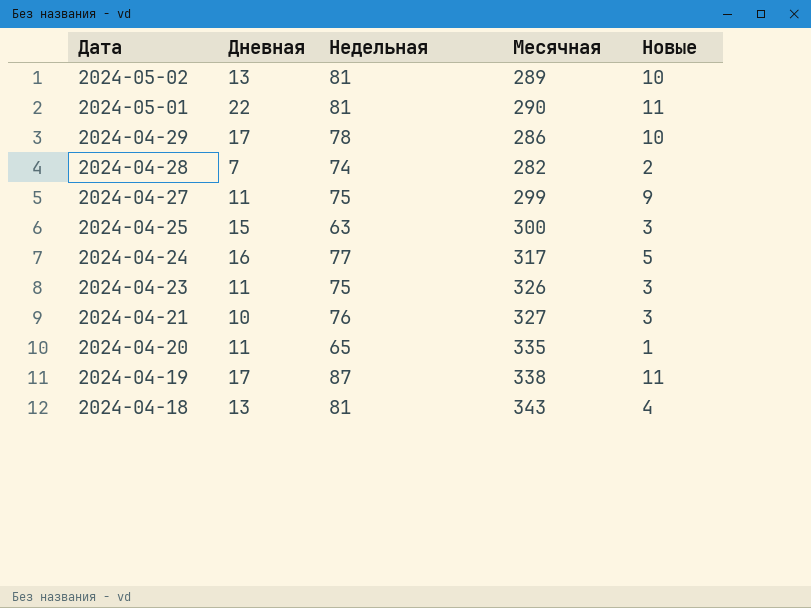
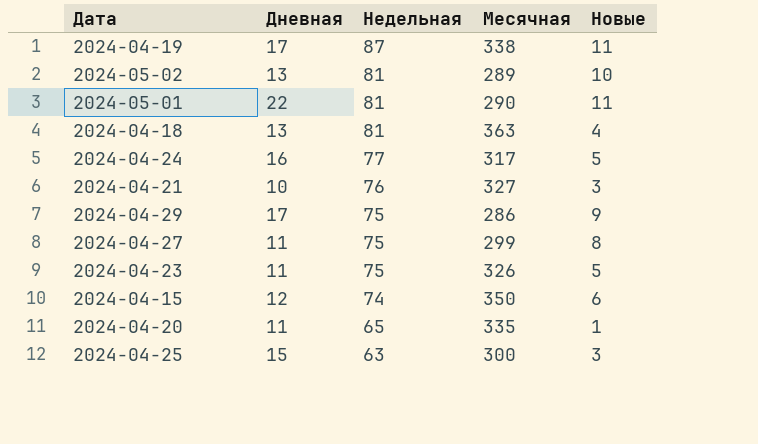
row order: Дата descending -> Недельная descending
row 2024-04-28: 7 | 74 | 282 | 2 -> none
2024-04-18 | Месячная: 343 -> 363
2024-04-29 | Недельная: 78 -> 75
2024-04-29 | Новые: 10 -> 9
2024-04-27 | Новые: 9 -> 8
2024-04-23 | Новые: 3 -> 5
row 2024-04-15: none -> 12 | 74 | 350 | 6

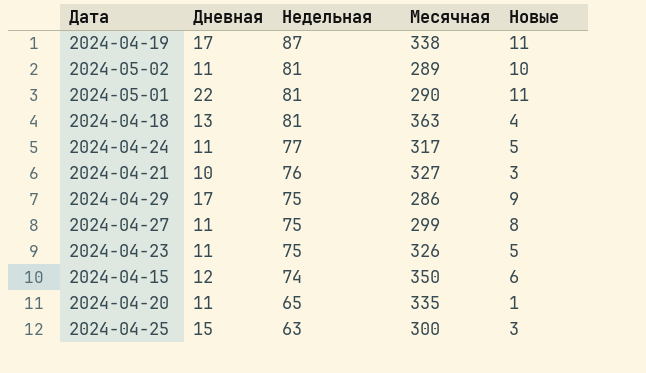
2024-05-02 | Дневная: 13 -> 11
2024-04-24 | Дневная: 16 -> 11

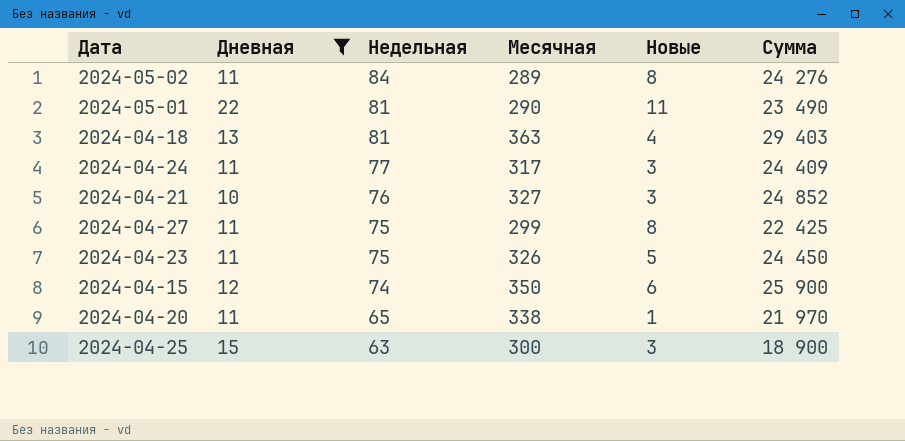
filter: none -> Дневная != 17
column Сумма | formula: none -> [Недельная] * [Месячная]
2024-05-02 | Недельная: 81 -> 84
2024-05-02 | Новые: 10 -> 8
2024-04-24 | Новые: 5 -> 3
2024-04-20 | Месячная: 335 -> 338

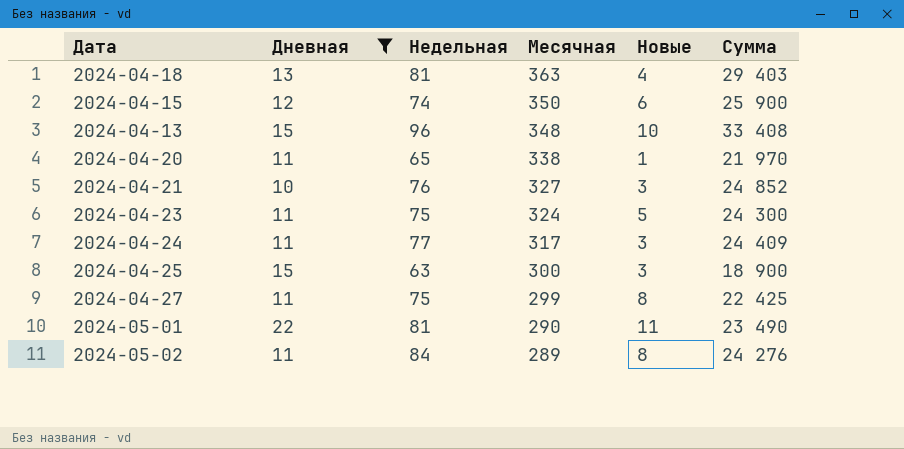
row order: Недельная descending -> Месячная descending
row 2024-04-13: none -> 15 | 96 | 348 | 10 | 33 408
2024-04-23 | Месячная: 326 -> 324
2024-04-23 | Сумма: 24 450 -> 24 300

